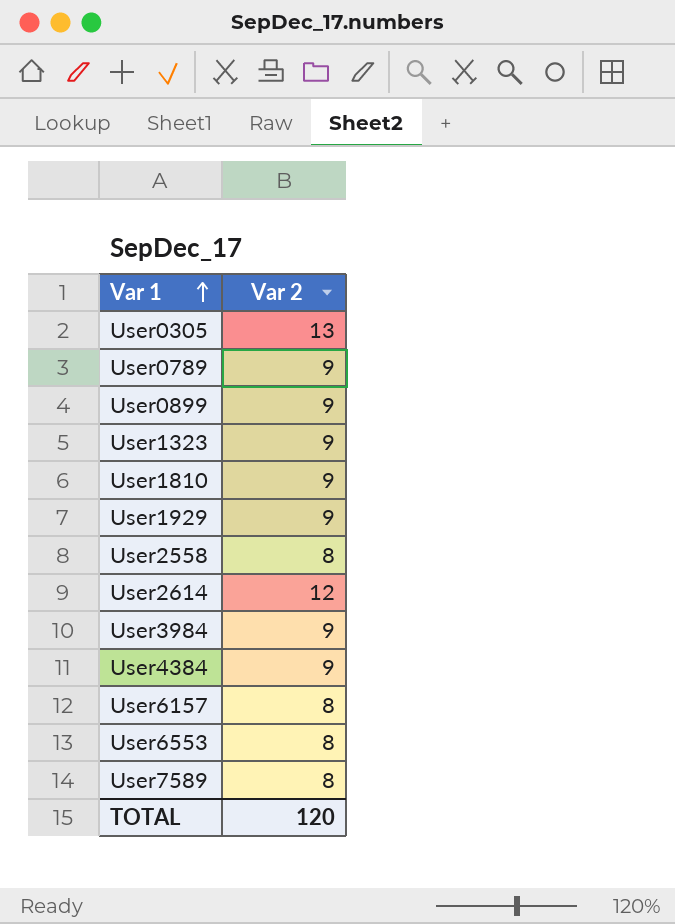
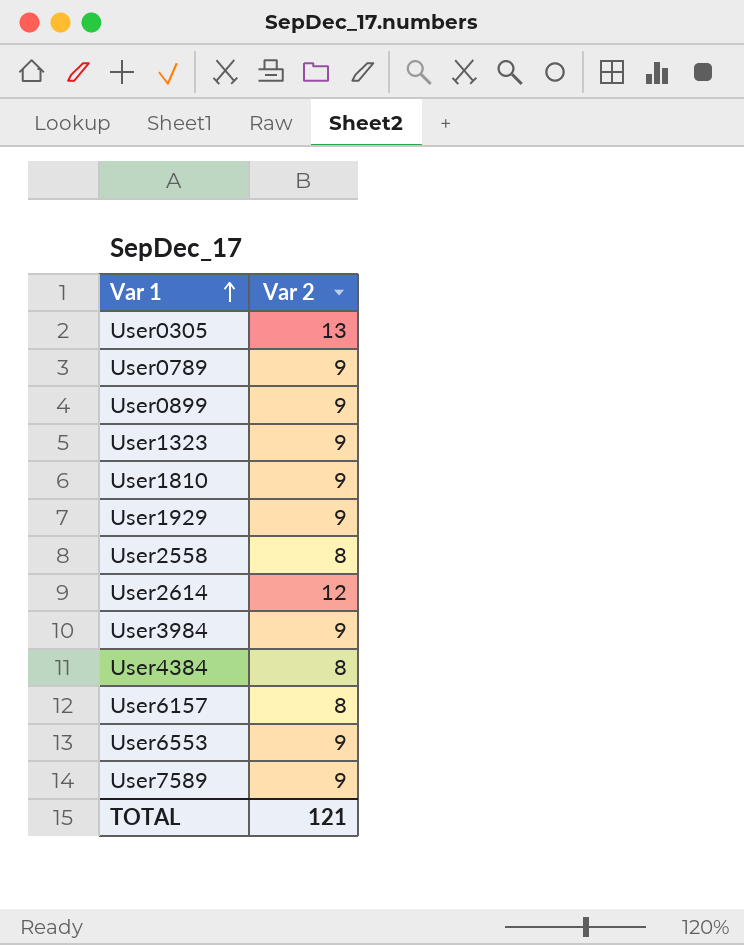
User4384 | Var 2: 9 -> 8
User6553 | Var 2: 8 -> 9
User7589 | Var 2: 8 -> 9
TOTAL | Var 2: 120 -> 121

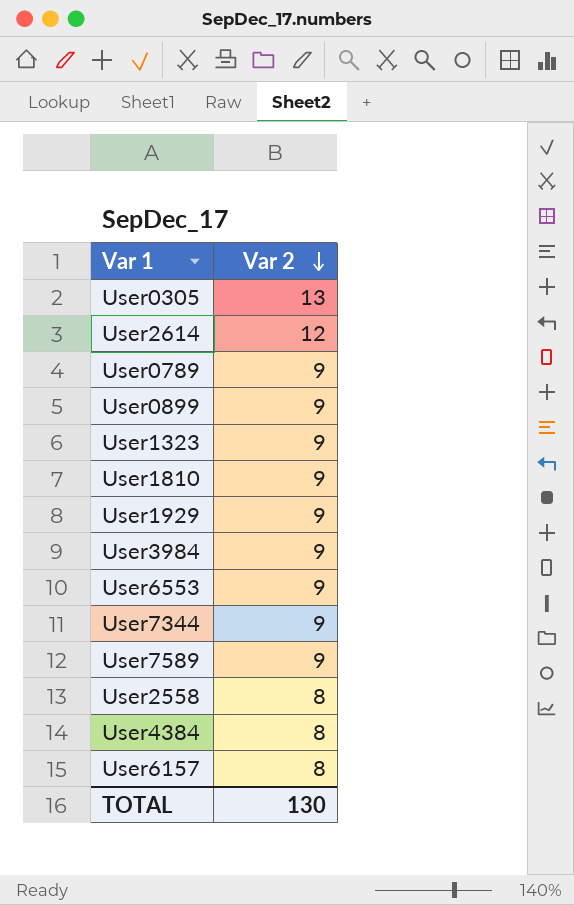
row order: Var 1 ascending -> Var 2 descending
row User7344: none -> 9
TOTAL | Var 2: 121 -> 130

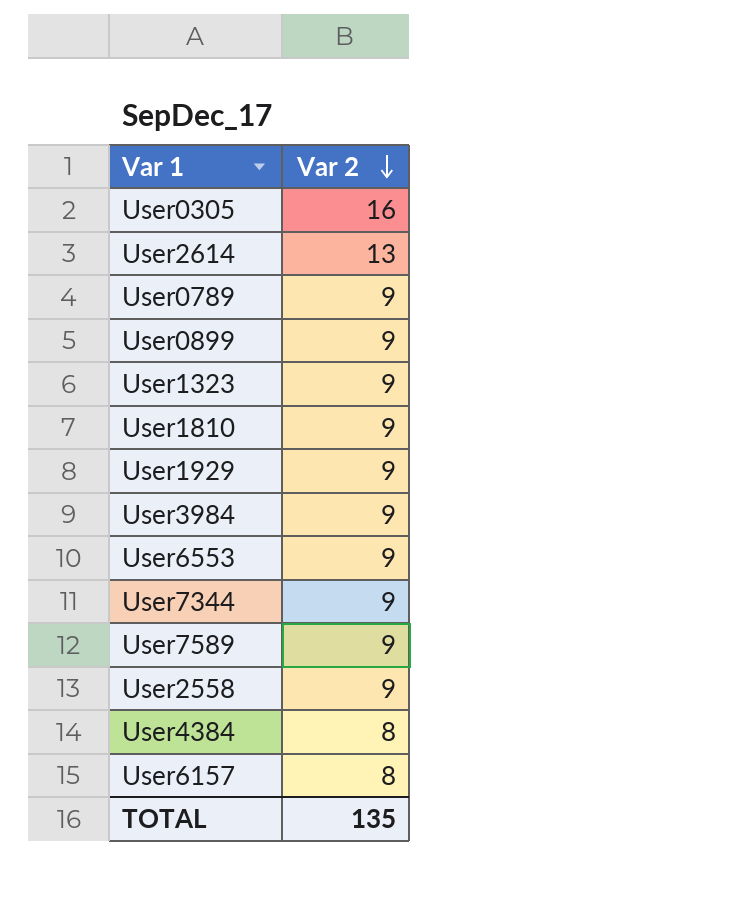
User0305 | Var 2: 13 -> 16
User2614 | Var 2: 12 -> 13
User2558 | Var 2: 8 -> 9
TOTAL | Var 2: 130 -> 135

